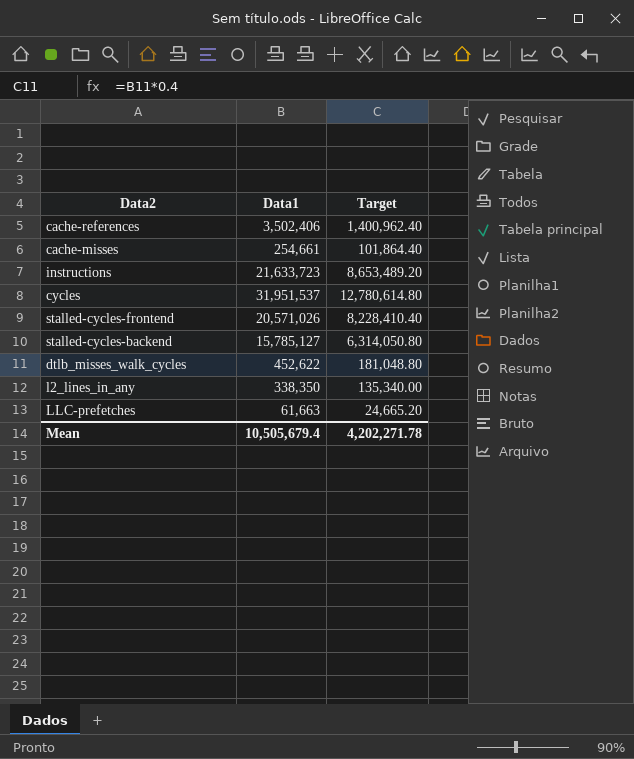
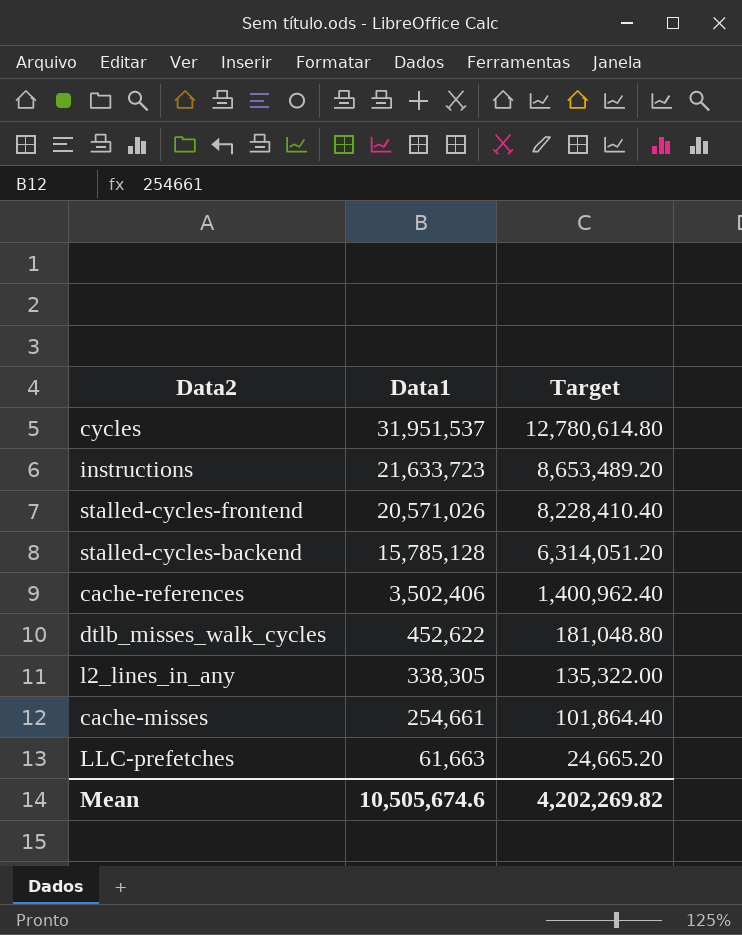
row order: none -> Data1 descending
stalled-cycles-backend | Data1: 15,785,127 -> 15,785,128
stalled-cycles-backend | Target: 6,314,050.80 -> 6,314,051.20
l2_lines_in_any | Data1: 338,350 -> 338,305
l2_lines_in_any | Target: 135,340.00 -> 135,322.00
Mean | Data1: 10,505,679.4 -> 10,505,674.6
Mean | Target: 4,202,271.78 -> 4,202,269.82

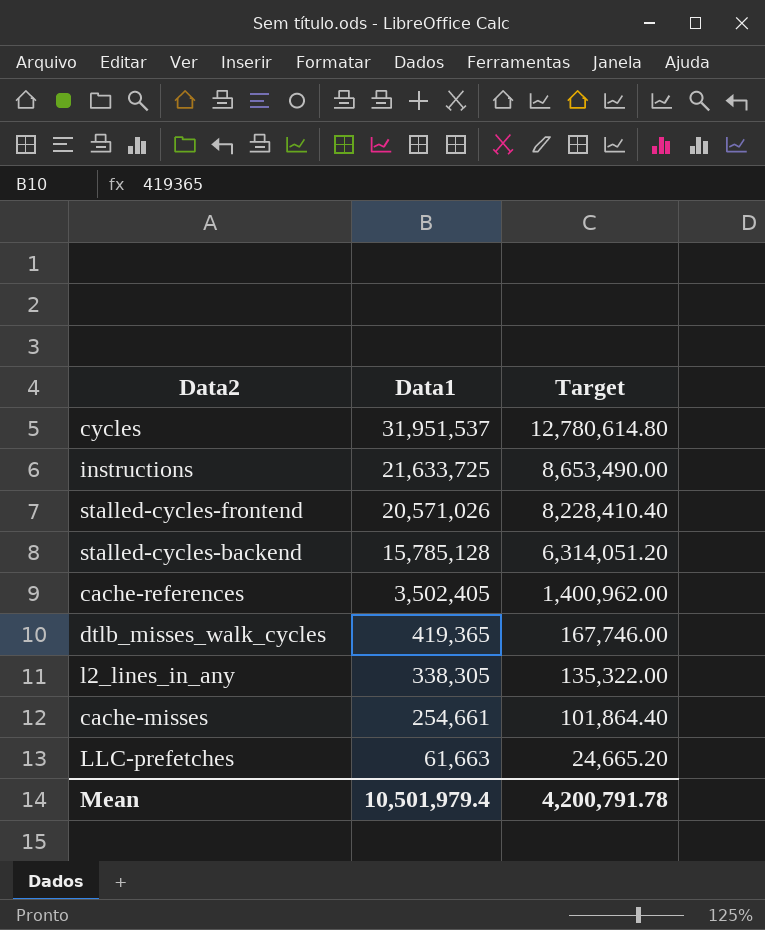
instructions | Data1: 21,633,723 -> 21,633,725
instructions | Target: 8,653,489.20 -> 8,653,490.00
cache-references | Data1: 3,502,406 -> 3,502,405
cache-references | Target: 1,400,962.40 -> 1,400,962.00
dtlb_misses_walk_cycles | Data1: 452,622 -> 419,365
dtlb_misses_walk_cycles | Target: 181,048.80 -> 167,746.00
Mean | Data1: 10,505,674.6 -> 10,501,979.4
Mean | Target: 4,202,269.82 -> 4,200,791.78

